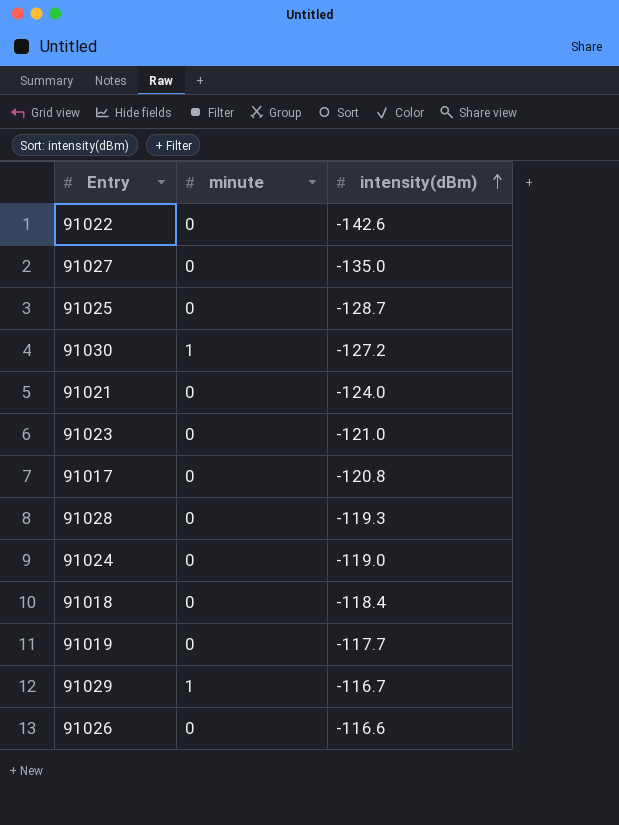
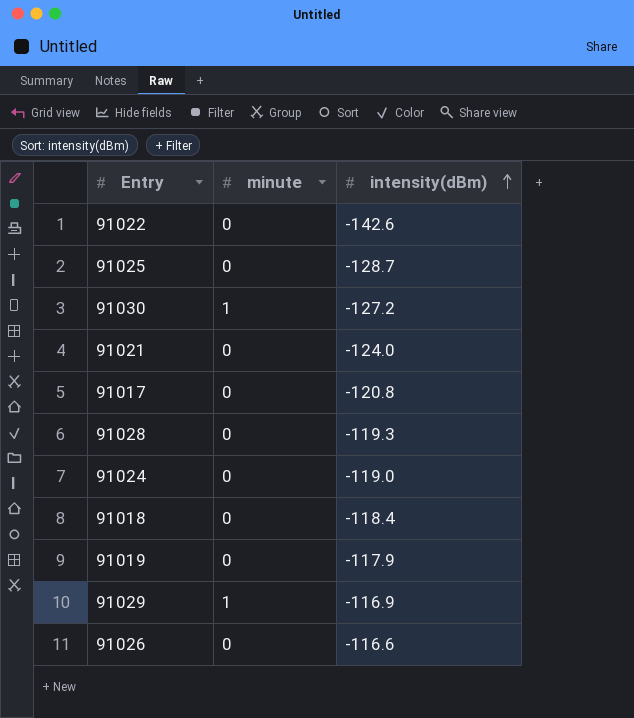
row 91027: 0 | -135.0 -> none
row 91023: 0 | -121.0 -> none
91019 | intensity(dBm): -117.7 -> -117.9
91029 | intensity(dBm): -116.7 -> -116.9

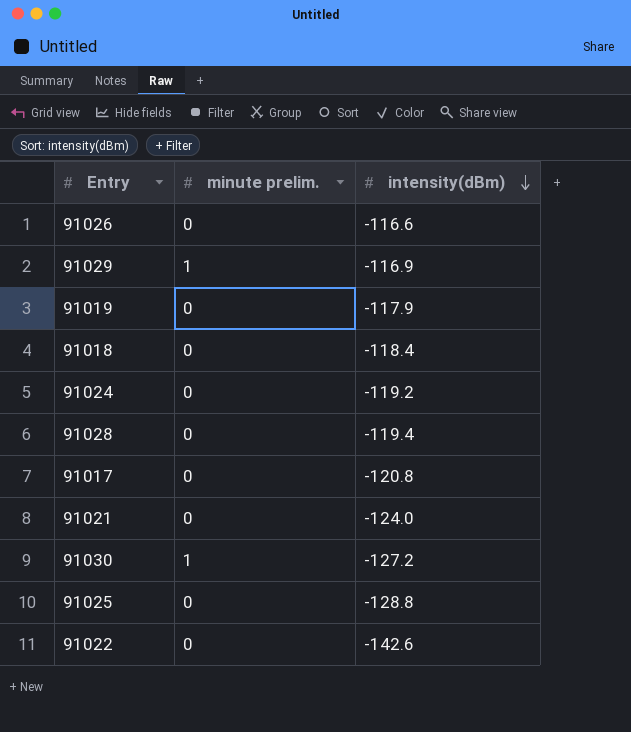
row order: intensity(dBm) ascending -> intensity(dBm) descending
column name: minute -> minute prelim.
91024 | intensity(dBm): -119.0 -> -119.2
91028 | intensity(dBm): -119.3 -> -119.4
91025 | intensity(dBm): -128.7 -> -128.8

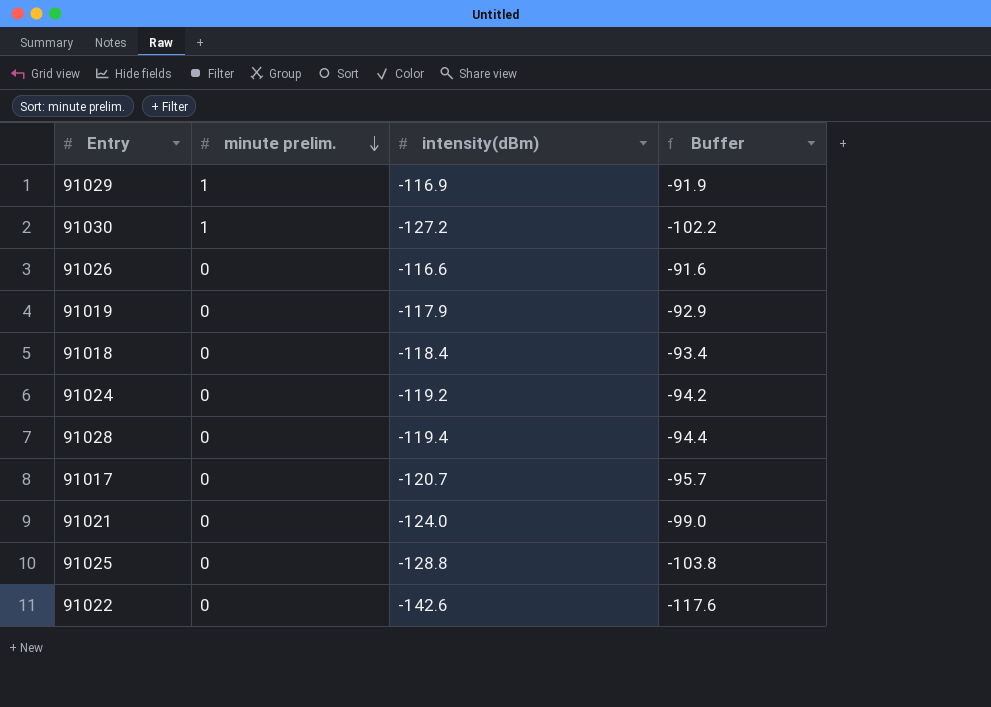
row order: intensity(dBm) descending -> minute prelim. descending
column Buffer | formula: none -> [intensity(dBm)] + 25
91017 | intensity(dBm): -120.8 -> -120.7

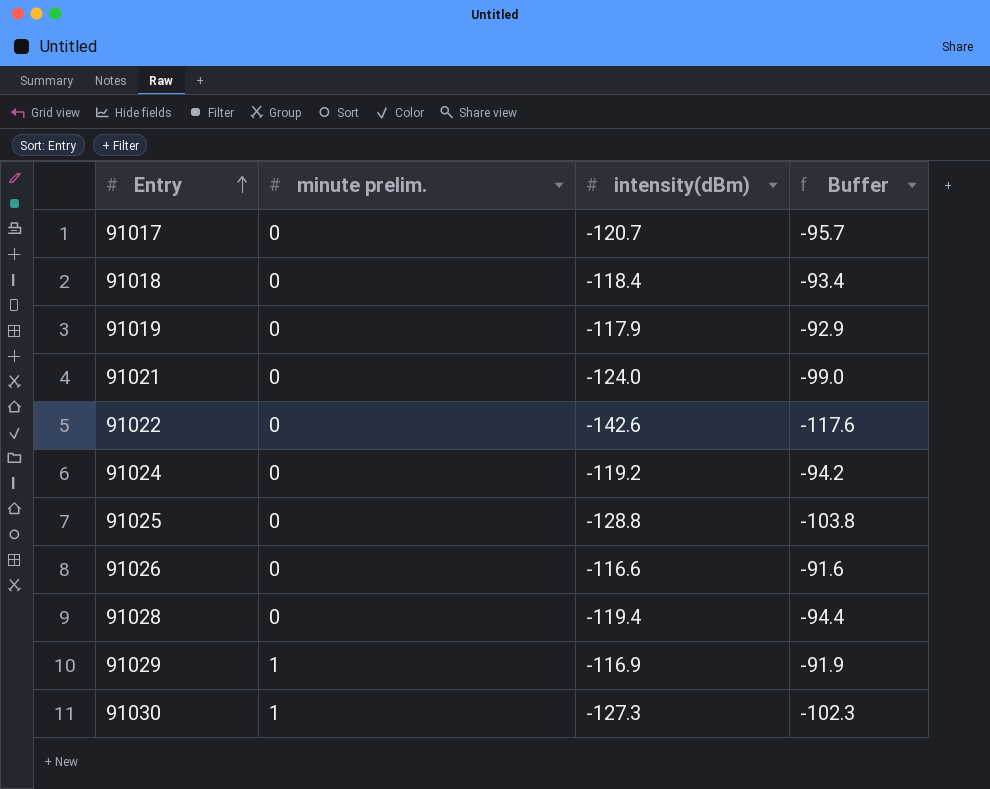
row order: minute prelim. descending -> Entry ascending
91030 | intensity(dBm): -127.2 -> -127.3
91030 | Buffer: -102.2 -> -102.3

